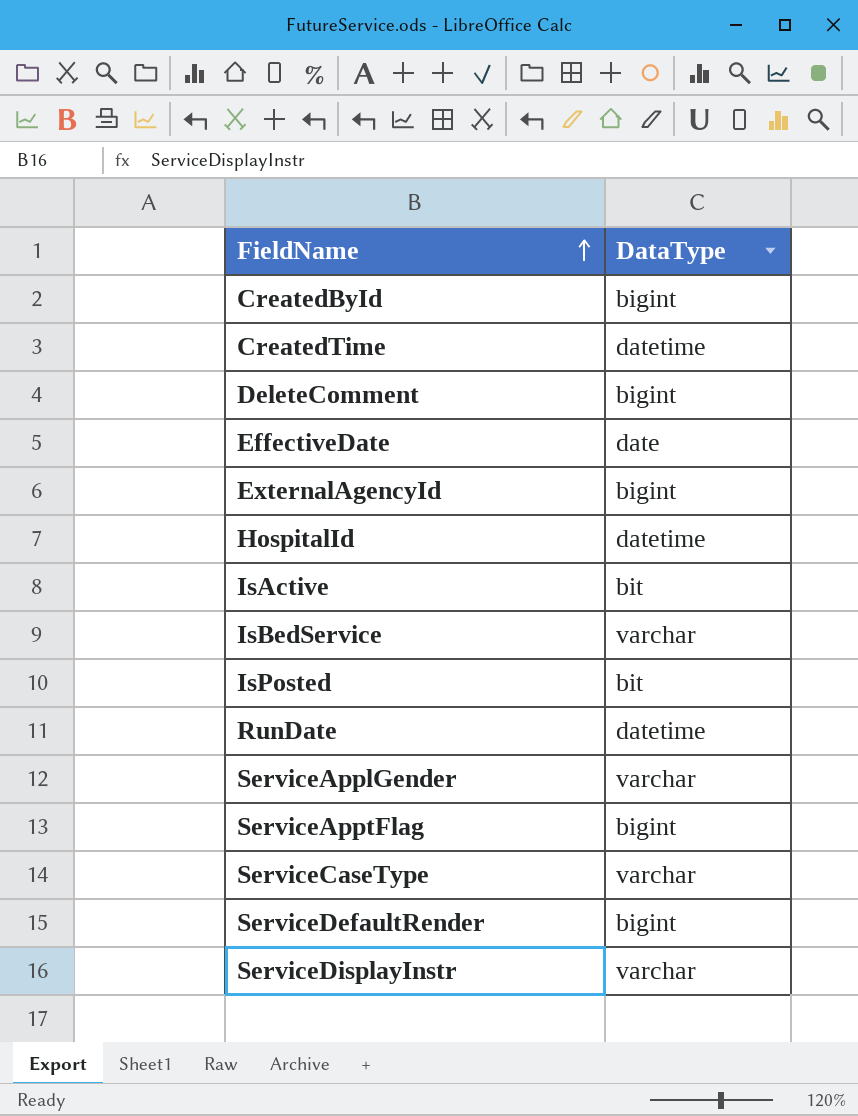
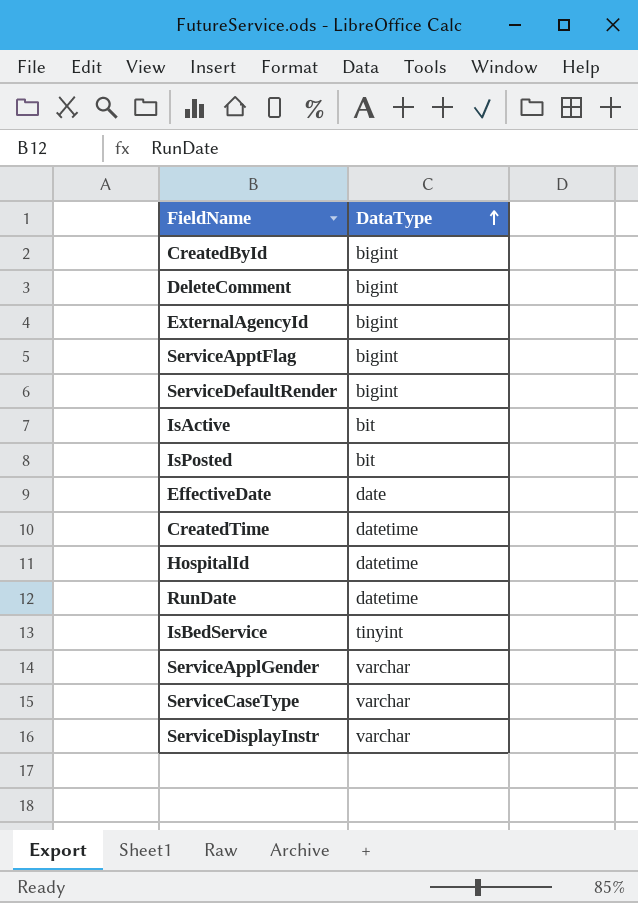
row order: FieldName ascending -> DataType ascending
IsBedService | DataType: varchar -> tinyint

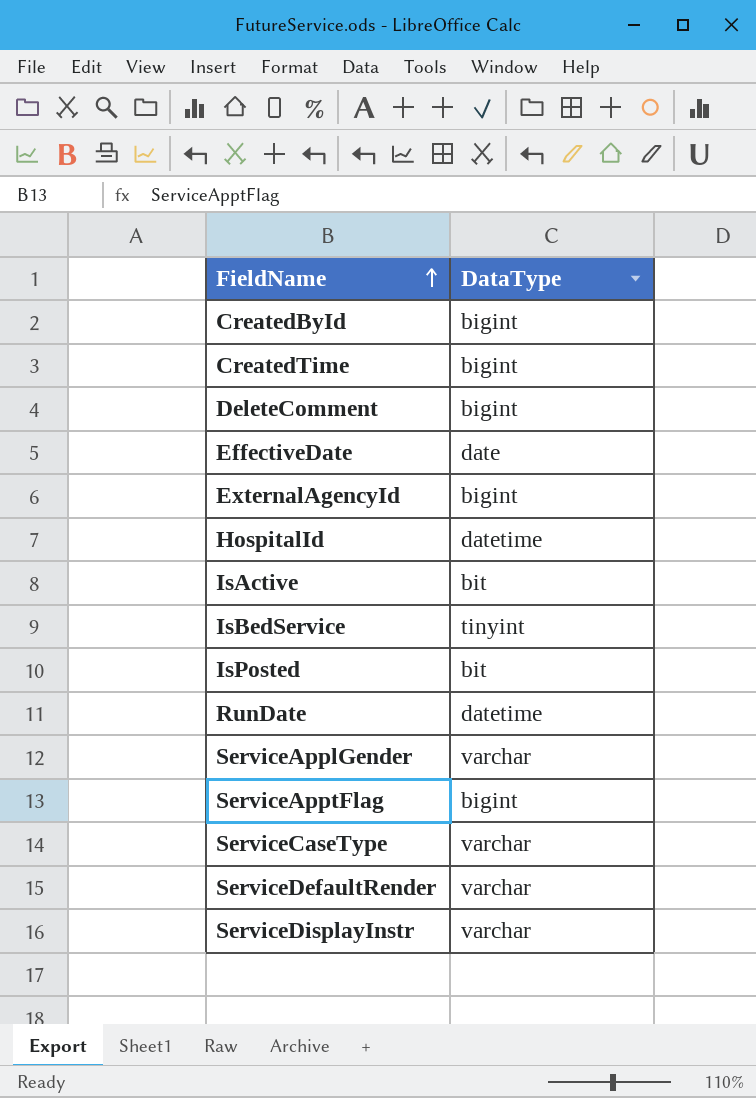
row order: DataType ascending -> FieldName ascending
CreatedTime | DataType: datetime -> bigint
ServiceDefaultRender | DataType: bigint -> varchar

